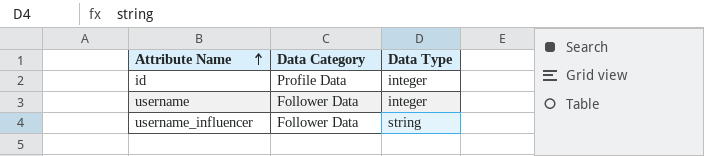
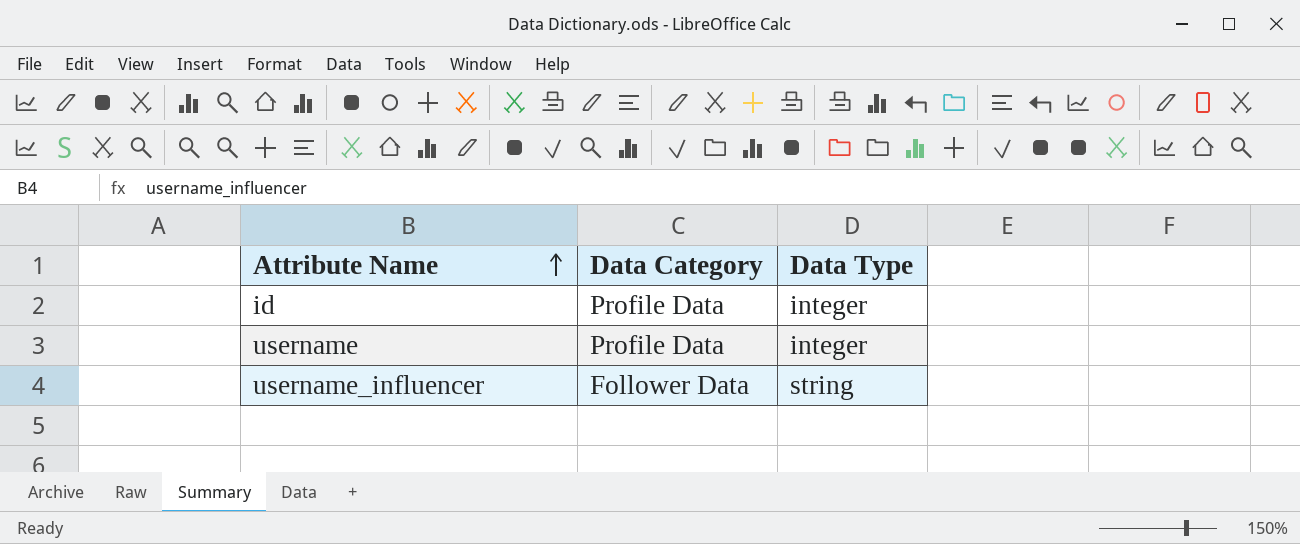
username | Data Category: Follower Data -> Profile Data

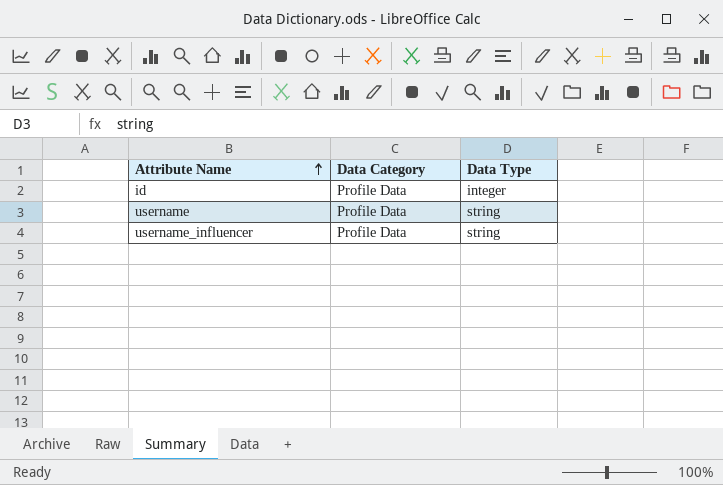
username | Data Type: integer -> string
username_influencer | Data Category: Follower Data -> Profile Data

